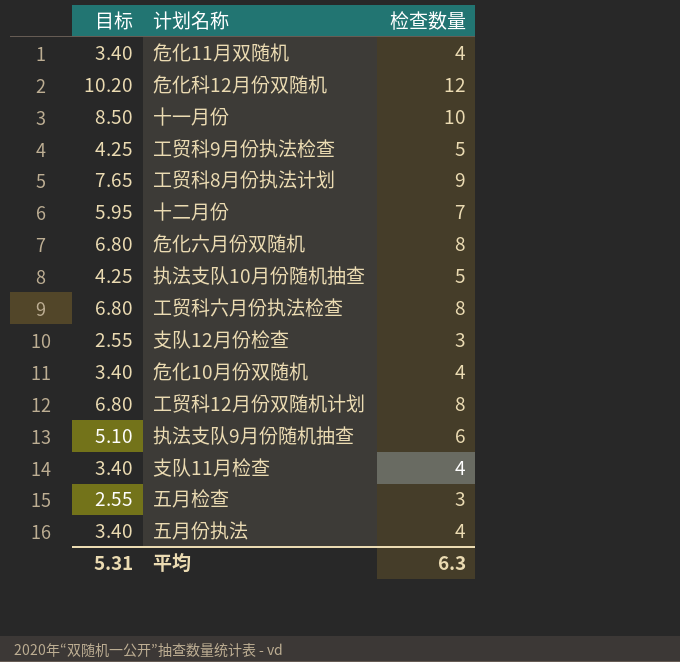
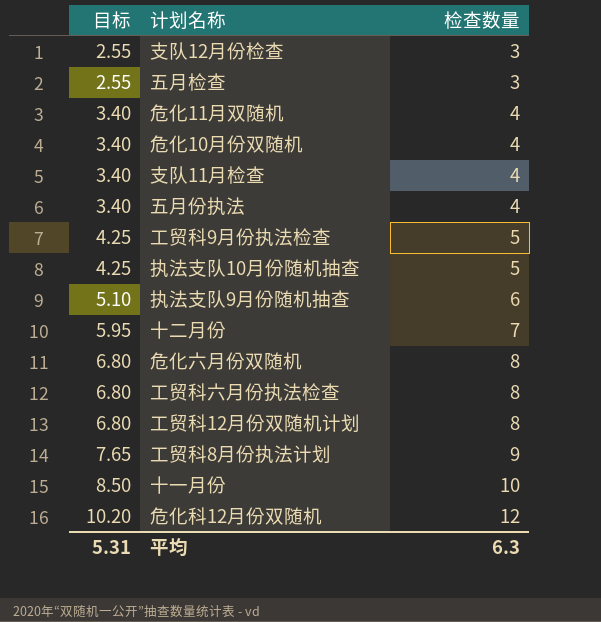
row order: none -> 目标 ascending

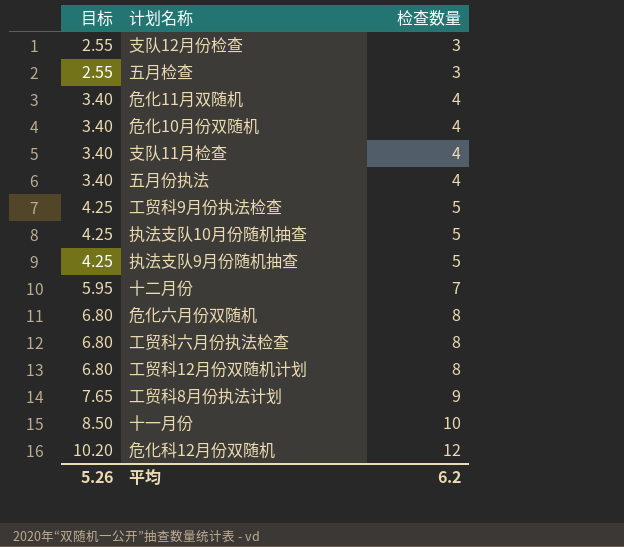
执法支队9月份随机抽查 | 目标: 5.10 -> 4.25
执法支队9月份随机抽查 | 检查数量: 6 -> 5
平均 | 目标: 5.31 -> 5.26
平均 | 检查数量: 6.3 -> 6.2

